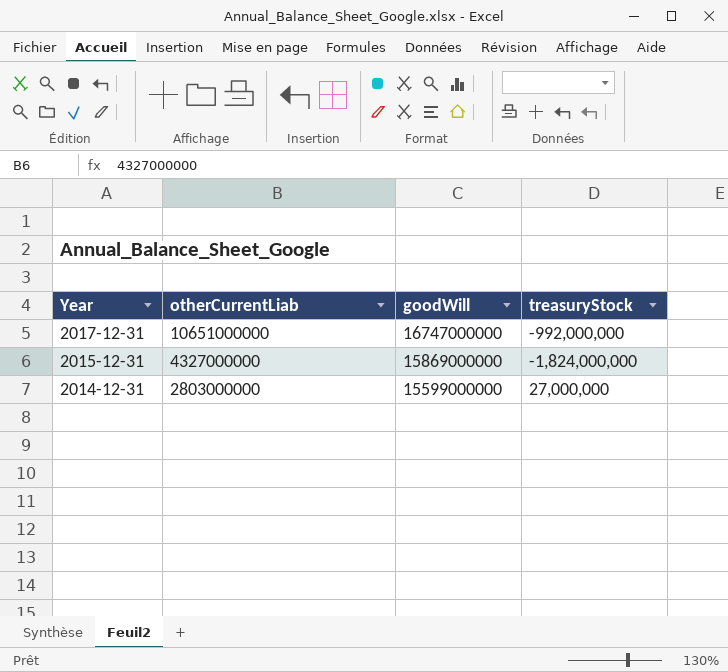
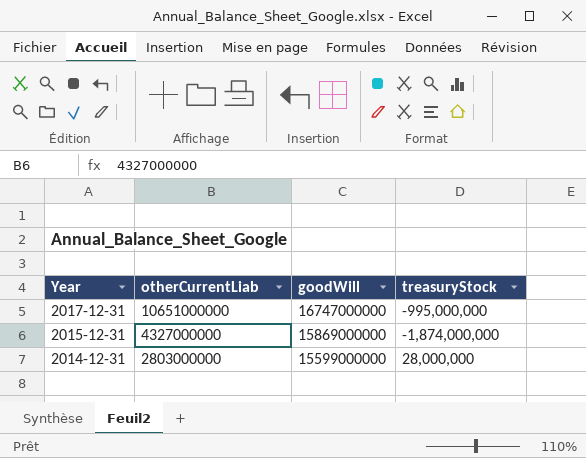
2017-12-31 | treasuryStock: -992,000,000 -> -995,000,000
2015-12-31 | treasuryStock: -1,824,000,000 -> -1,874,000,000
2014-12-31 | treasuryStock: 27,000,000 -> 28,000,000

